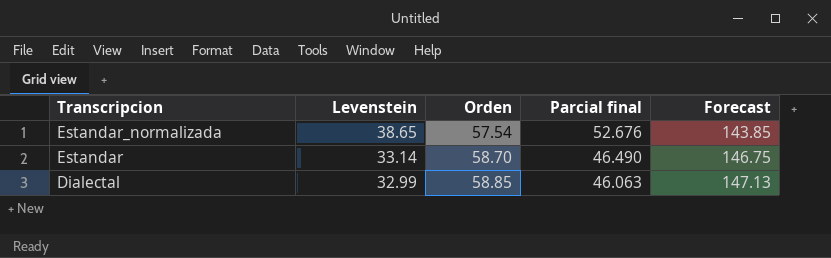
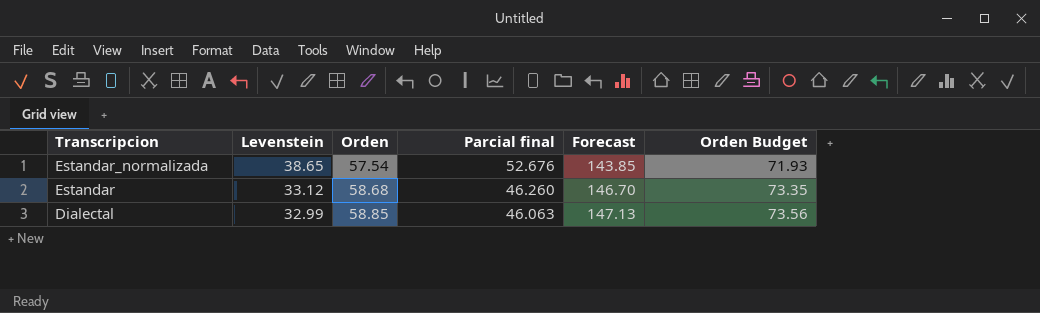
column Orden Budget | formula: none -> [Orden] * 1.25
Estandar | Levenstein: 33.14 -> 33.12
Estandar | Orden: 58.70 -> 58.68
Estandar | Parcial final: 46.490 -> 46.260
Estandar | Forecast: 146.75 -> 146.70

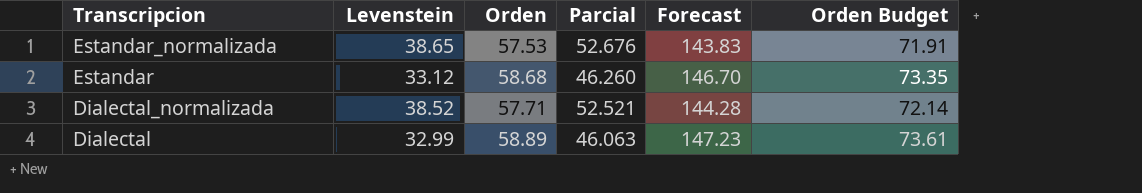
column name: Parcial final -> Parcial
Estandar_normalizada | Orden: 57.54 -> 57.53
Estandar_normalizada | Forecast: 143.85 -> 143.83
Estandar_normalizada | Orden Budget: 71.93 -> 71.91
row Dialectal_normalizada: none -> 38.52 | 57.71 | 52.521 | 144.28 | 72.14
Dialectal | Orden: 58.85 -> 58.89
Dialectal | Forecast: 147.13 -> 147.23
Dialectal | Orden Budget: 73.56 -> 73.61

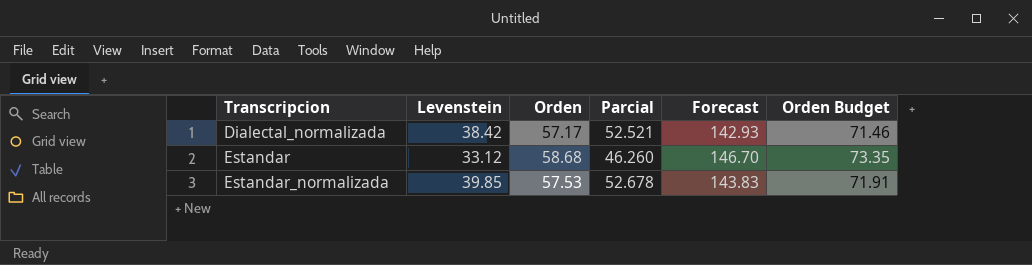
row order: Transcripcion descending -> Transcripcion ascending
row Dialectal: 32.99 | 58.89 | 46.063 | 147.23 | 73.61 -> none
Dialectal_normalizada | Levenstein: 38.52 -> 38.42
Dialectal_normalizada | Orden: 57.71 -> 57.17
Dialectal_normalizada | Forecast: 144.28 -> 142.93
Dialectal_normalizada | Orden Budget: 72.14 -> 71.46
Estandar_normalizada | Levenstein: 38.65 -> 39.85
Estandar_normalizada | Parcial: 52.676 -> 52.678

